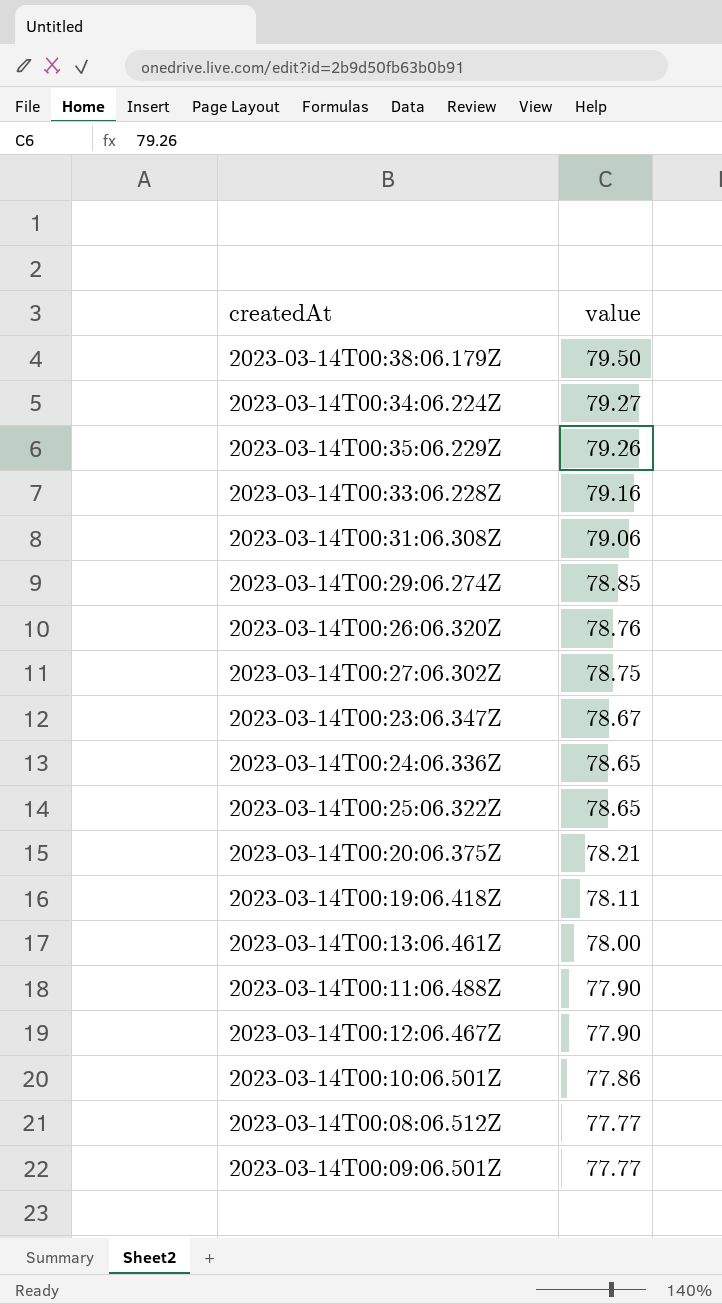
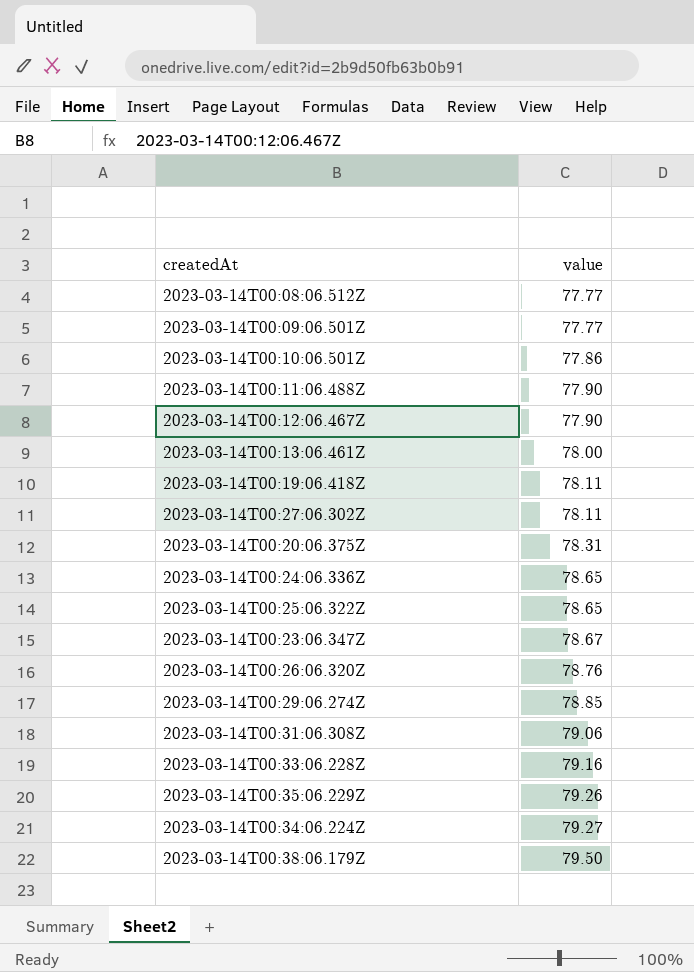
row order: value descending -> value ascending
2023-03-14T00:27:06.302Z | value: 78.75 -> 78.11
2023-03-14T00:20:06.375Z | value: 78.21 -> 78.31

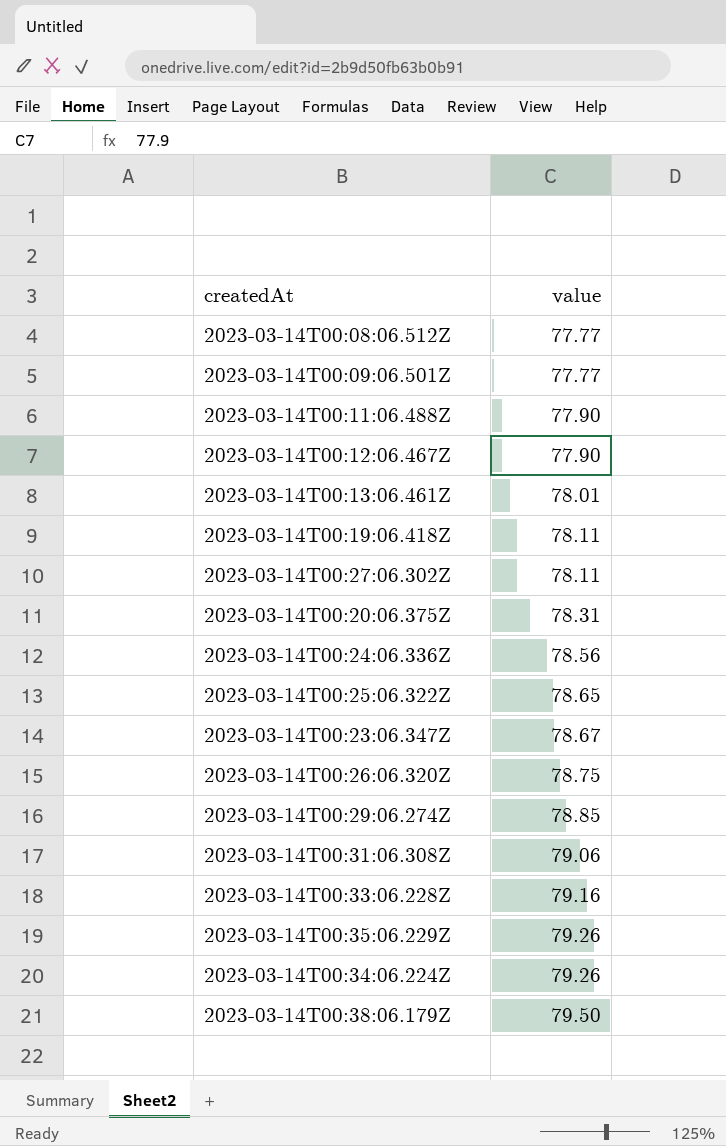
row 2023-03-14T00:10:06.501Z: 77.86 -> none
2023-03-14T00:13:06.461Z | value: 78.00 -> 78.01
2023-03-14T00:24:06.336Z | value: 78.65 -> 78.56
2023-03-14T00:26:06.320Z | value: 78.76 -> 78.75
2023-03-14T00:34:06.224Z | value: 79.27 -> 79.26

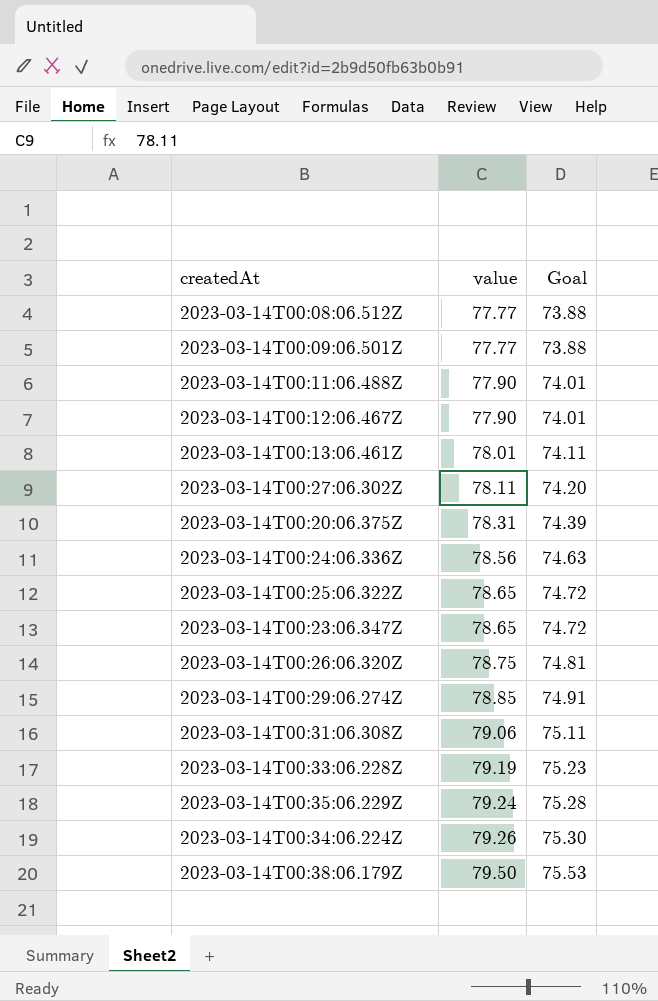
column Goal | formula: none -> [value] * 0.95
row 2023-03-14T00:19:06.418Z: 78.11 -> none
2023-03-14T00:23:06.347Z | value: 78.67 -> 78.65
2023-03-14T00:33:06.228Z | value: 79.16 -> 79.19
2023-03-14T00:35:06.229Z | value: 79.26 -> 79.24

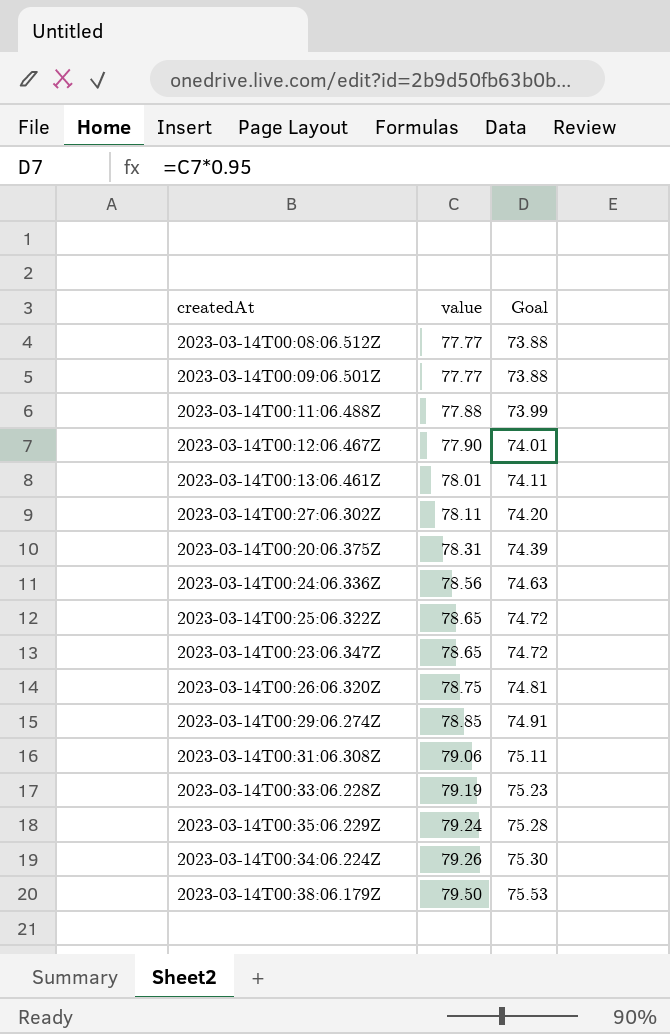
2023-03-14T00:11:06.488Z | value: 77.90 -> 77.88
2023-03-14T00:11:06.488Z | Goal: 74.01 -> 73.99

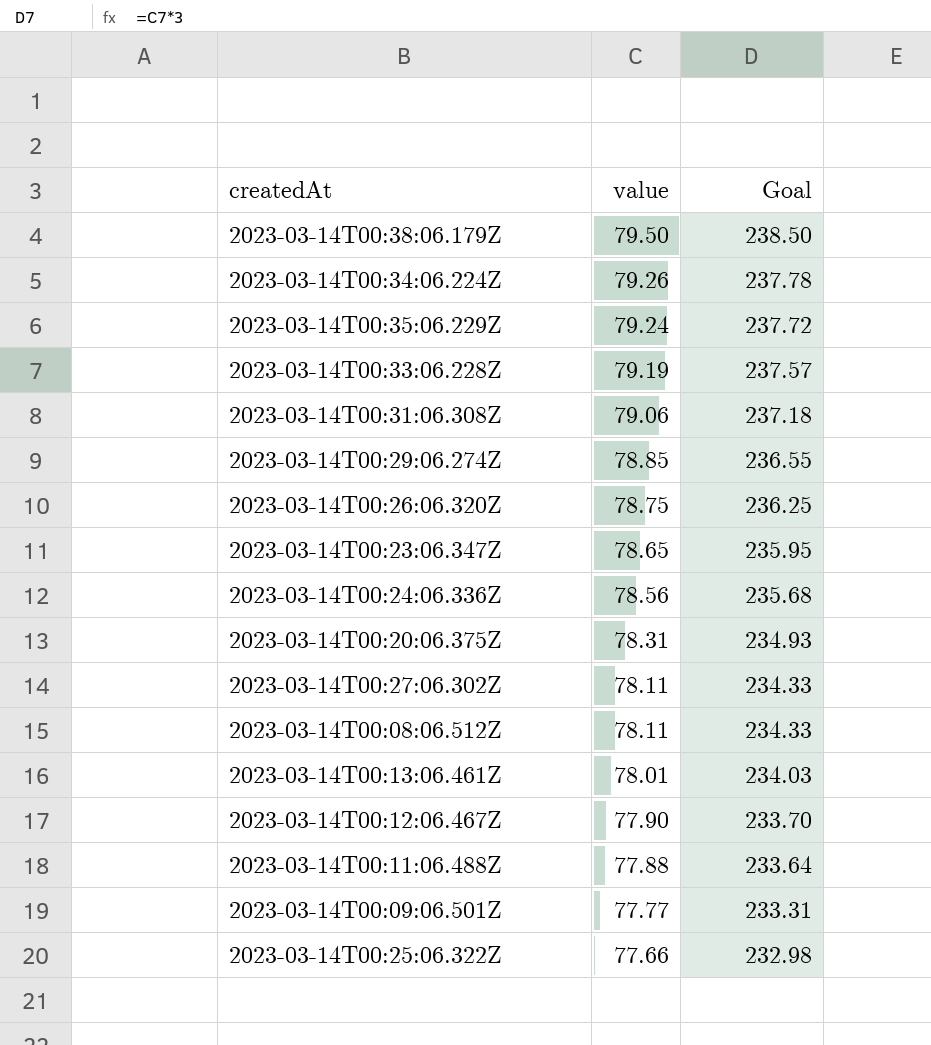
row order: value ascending -> value descending
column Goal | formula: [value] * 0.95 -> [value] * 3
2023-03-14T00:08:06.512Z | value: 77.77 -> 78.11
2023-03-14T00:25:06.322Z | value: 78.65 -> 77.66

